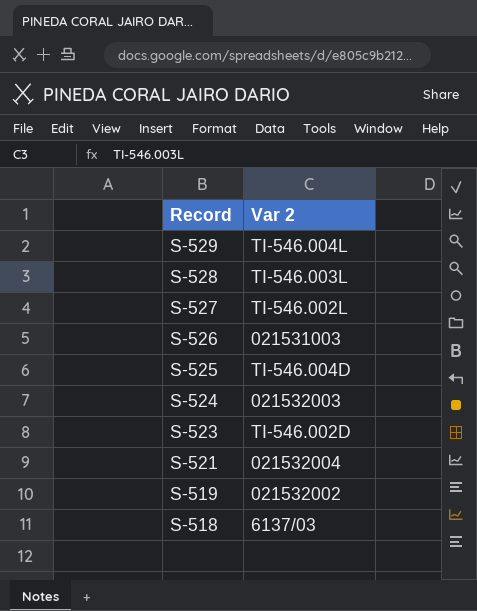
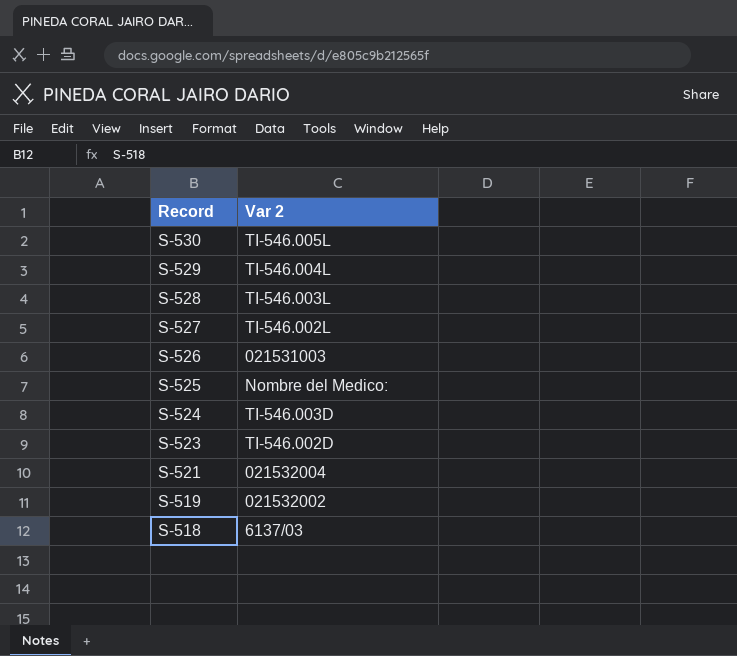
row S-530: none -> TI-546.005L
S-525 | Var 2: TI-546.004D -> Nombre del Medico:
S-524 | Var 2: 021532003 -> TI-546.003D

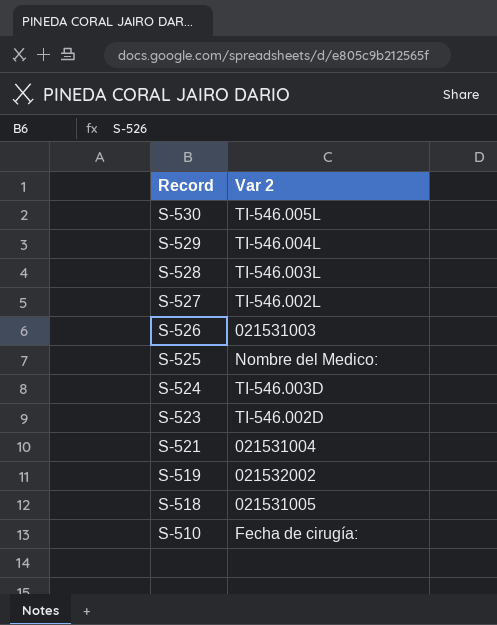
S-521 | Var 2: 021532004 -> 021531004
S-518 | Var 2: 6137/03 -> 021531005
row S-510: none -> Fecha de cirugía:

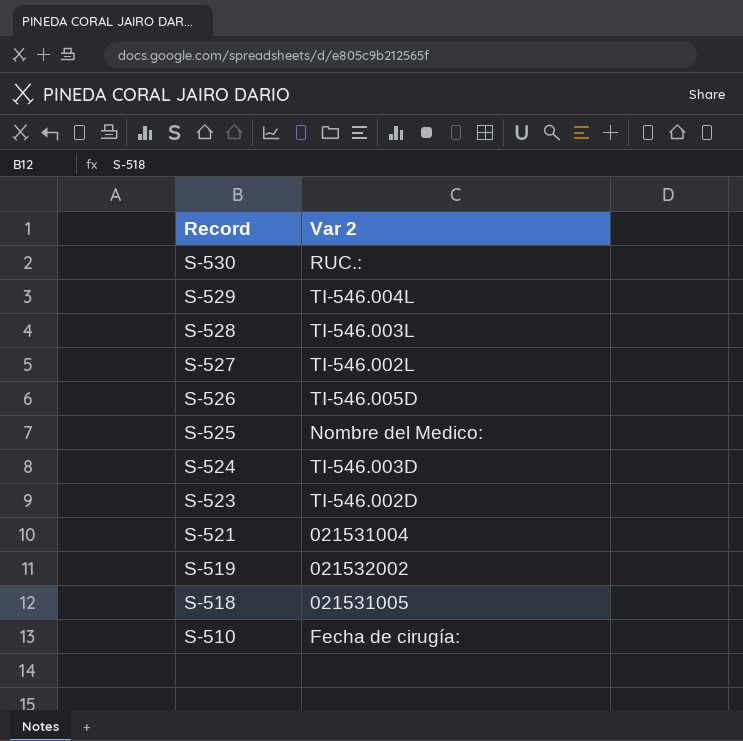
S-530 | Var 2: TI-546.005L -> RUC.:
S-526 | Var 2: 021531003 -> TI-546.005D

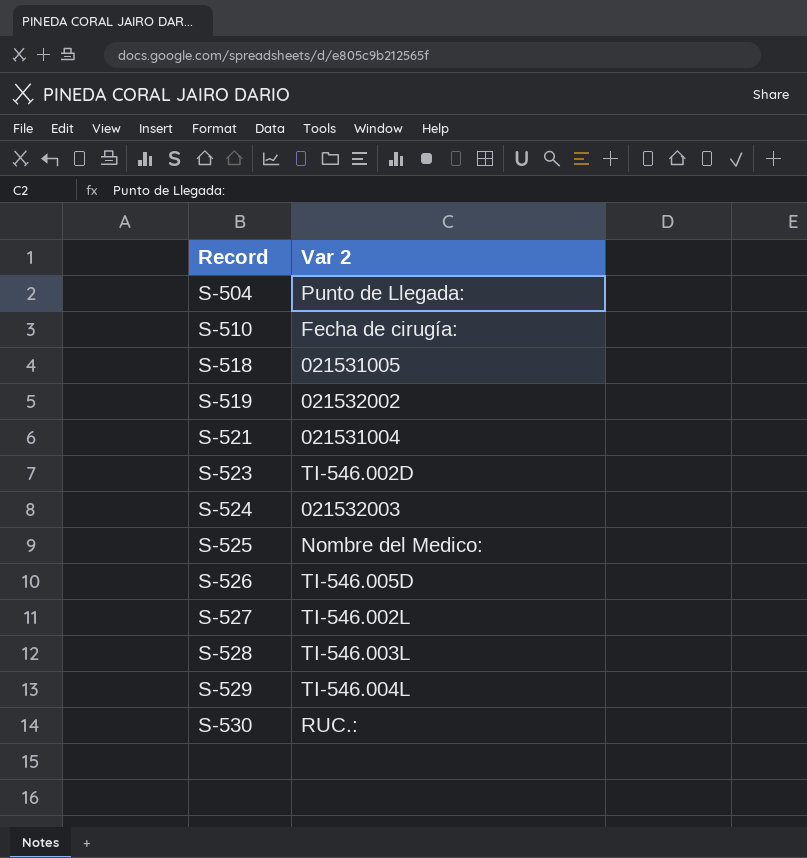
row order: Record descending -> Record ascending
row S-504: none -> Punto de Llegada:
S-524 | Var 2: TI-546.003D -> 021532003

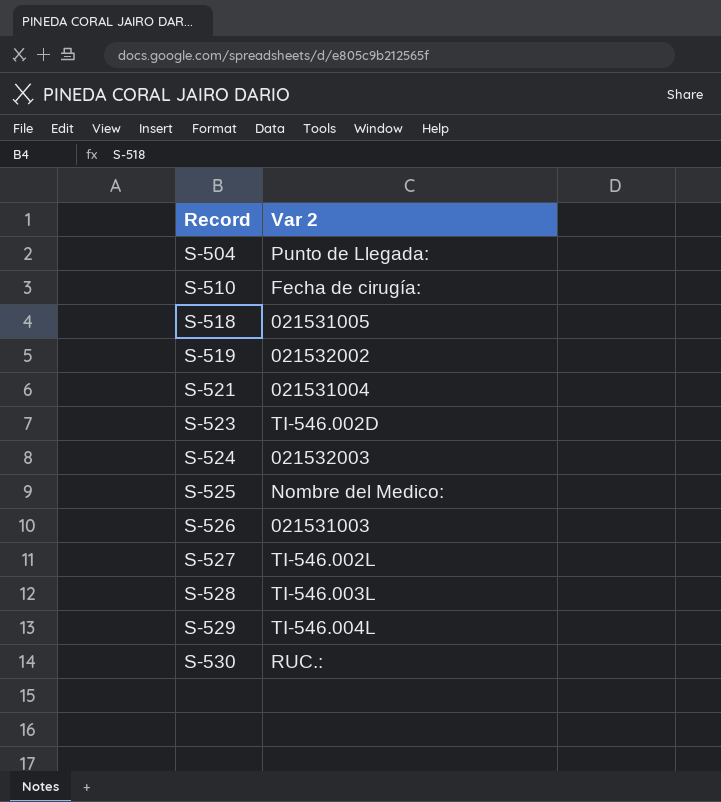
S-526 | Var 2: TI-546.005D -> 021531003

